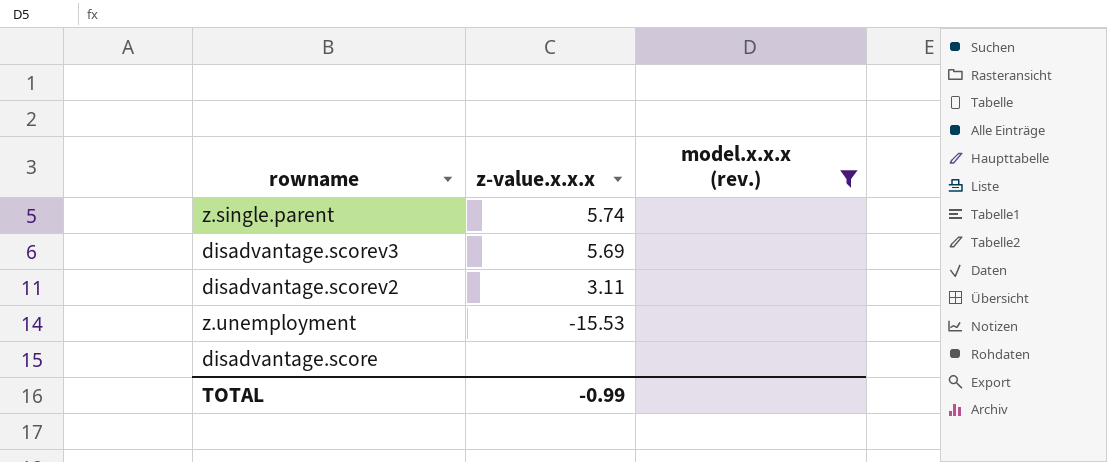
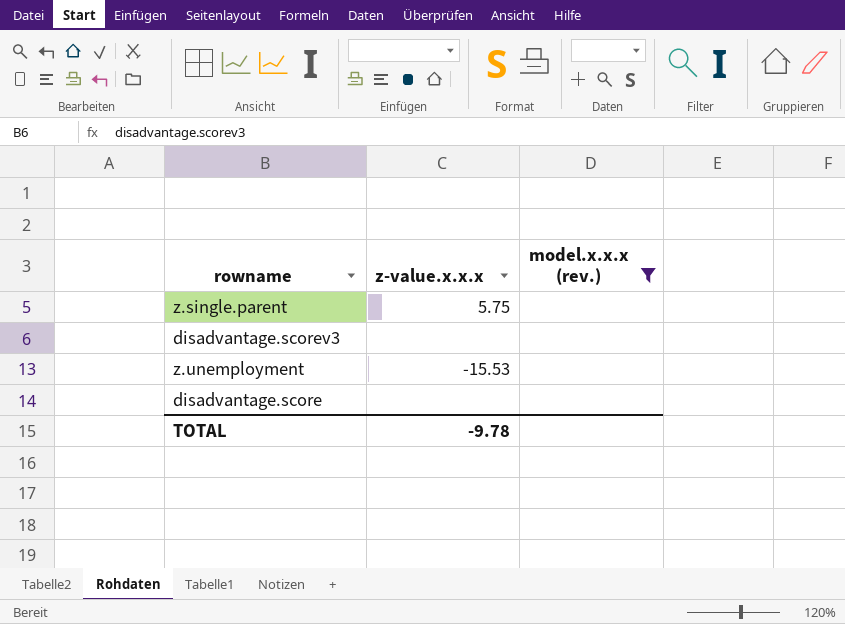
row disadvantage.scorev2: 3.11 | none -> none
z.single.parent | z-value.x.x.x: 5.74 -> 5.75
disadvantage.scorev3 | z-value.x.x.x: 5.69 -> none
TOTAL | z-value.x.x.x: -0.99 -> -9.78

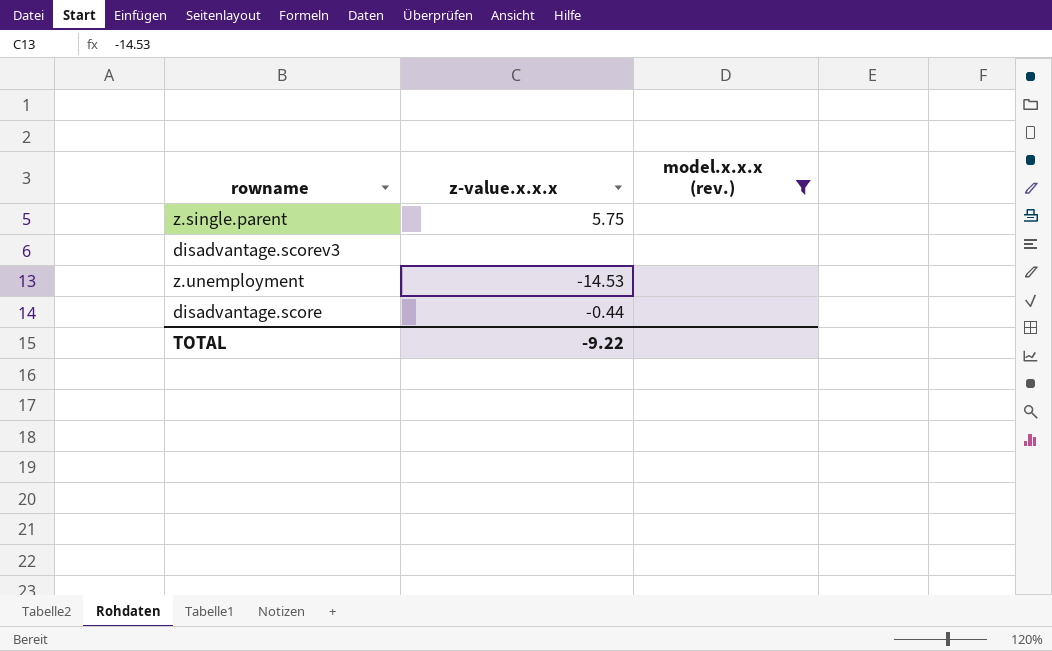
z.unemployment | z-value.x.x.x: -15.53 -> -14.53
disadvantage.score | z-value.x.x.x: none -> -0.44
TOTAL | z-value.x.x.x: -9.78 -> -9.22

